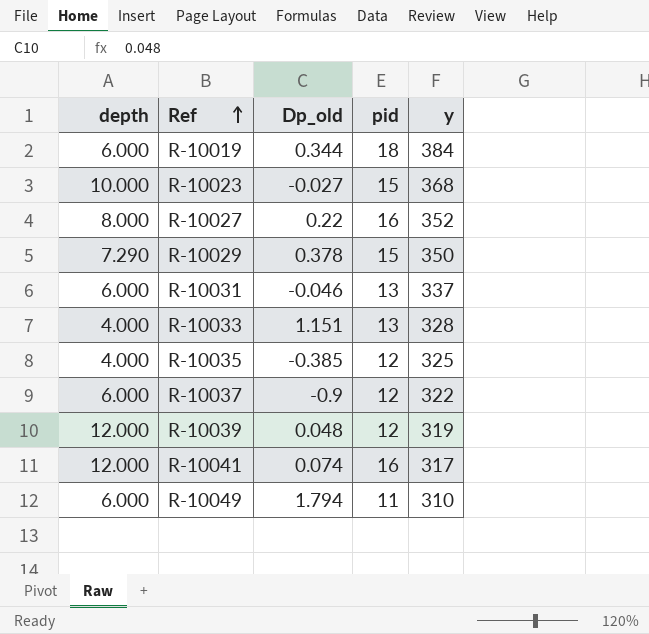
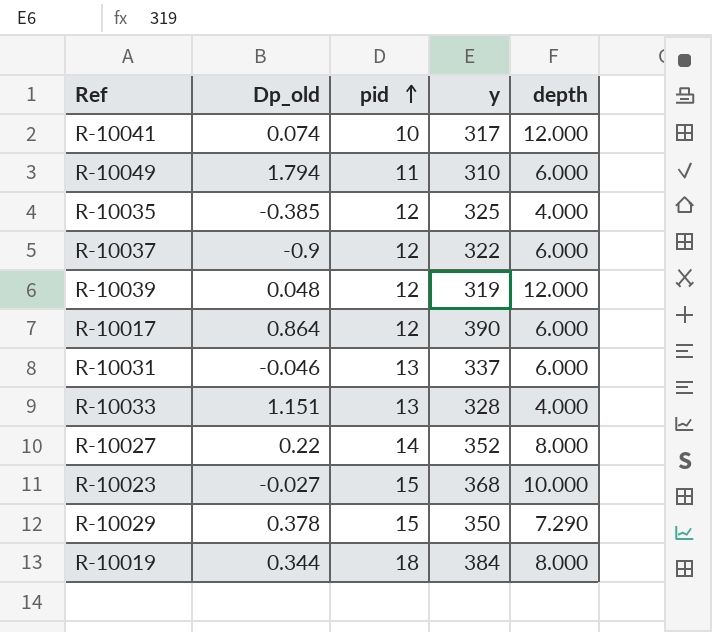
row order: Ref ascending -> pid ascending
column depth | position: 1 -> 5
R-10041 | pid: 16 -> 10
row R-10017: none -> 0.864 | 12 | 390 | 6.000
R-10027 | pid: 16 -> 14
R-10019 | depth: 6.000 -> 8.000

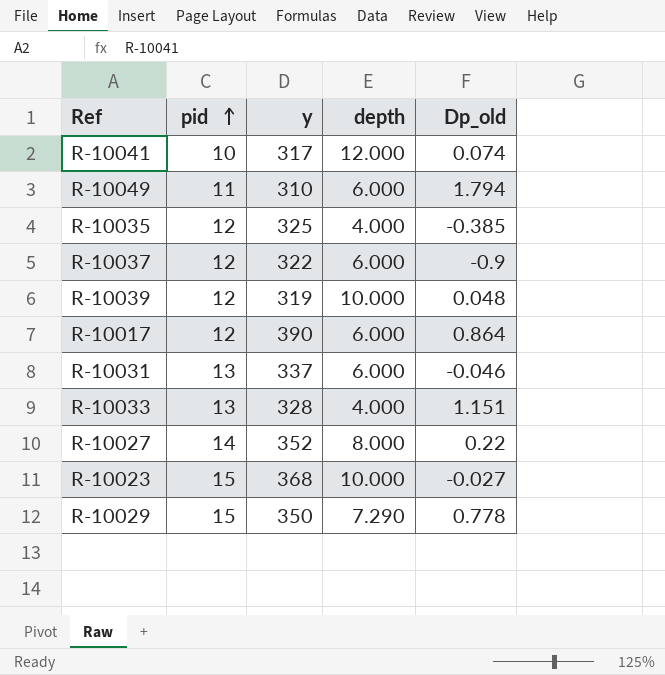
column Dp_old | position: 2 -> 5
row R-10019: 0.344 | 18 | 384 | 8.000 -> none
R-10039 | depth: 12.000 -> 10.000
R-10029 | Dp_old: 0.378 -> 0.778

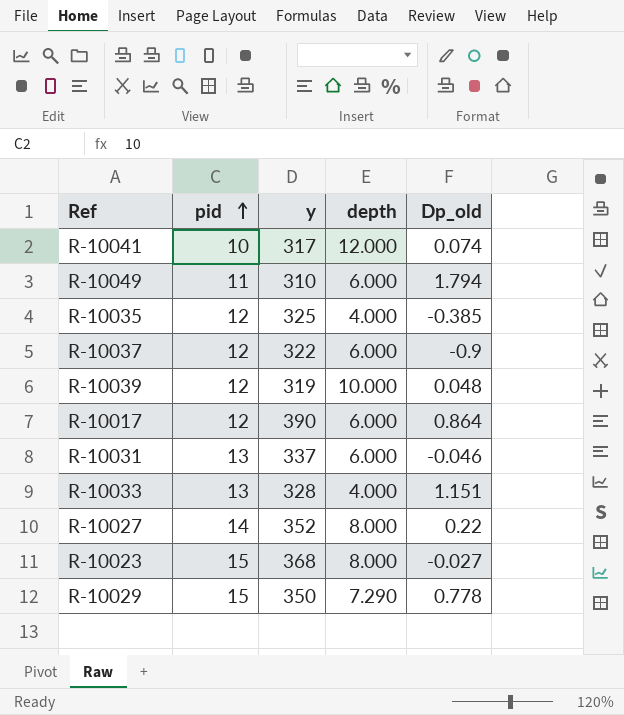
R-10023 | depth: 10.000 -> 8.000

